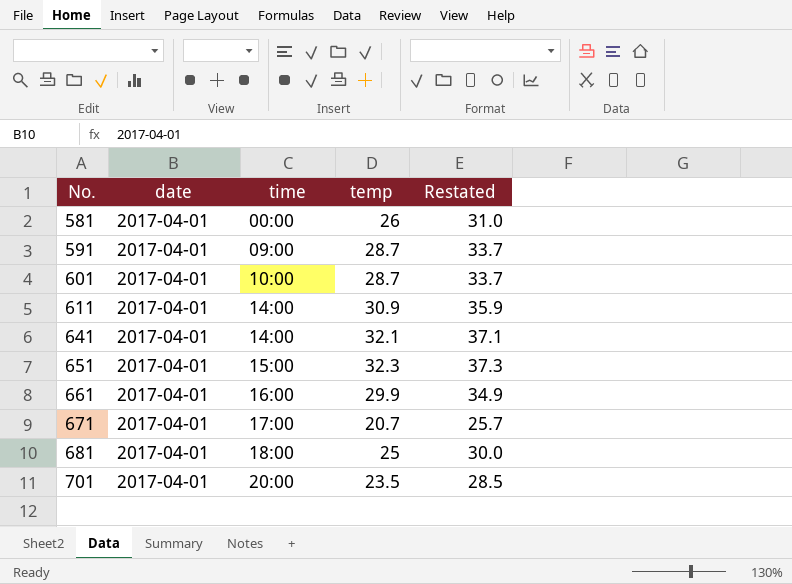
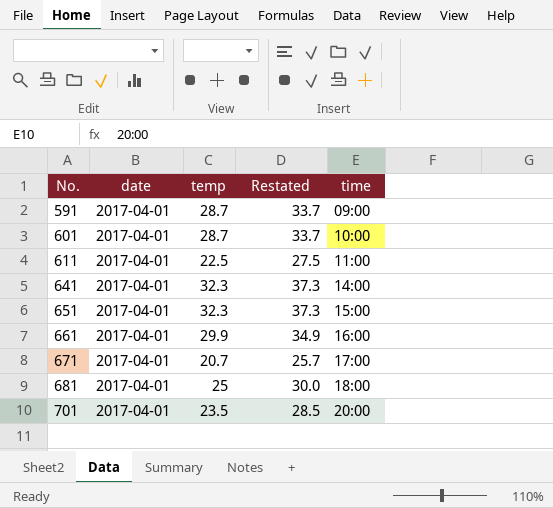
column time | position: 3 -> 5
row 581: 2017-04-01 | 00:00 | 26 | 31.0 -> none
611 | temp: 30.9 -> 22.5
611 | Restated: 35.9 -> 27.5
611 | time: 14:00 -> 11:00
641 | temp: 32.1 -> 32.3
641 | Restated: 37.1 -> 37.3

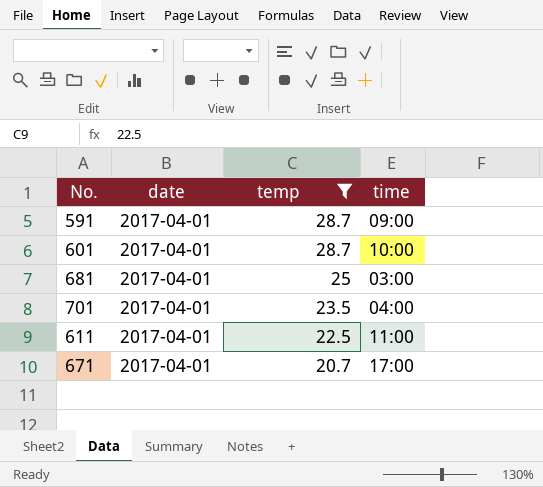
filter: none -> temp <= 28.7
row order: No. ascending -> temp descending
column Restated | formula: [temp] + 5 -> none
681 | time: 18:00 -> 03:00
701 | time: 20:00 -> 04:00

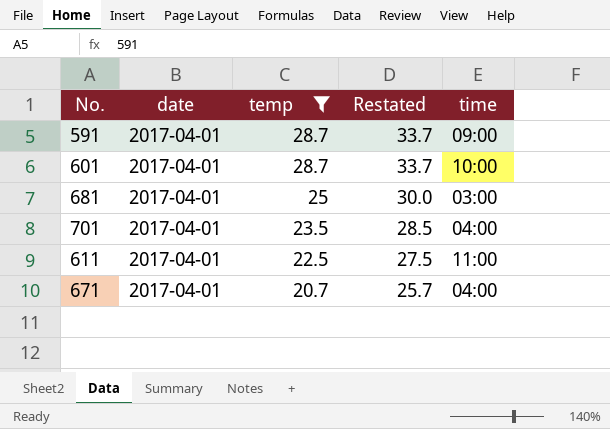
column Restated | formula: none -> [temp] + 5
671 | time: 17:00 -> 04:00

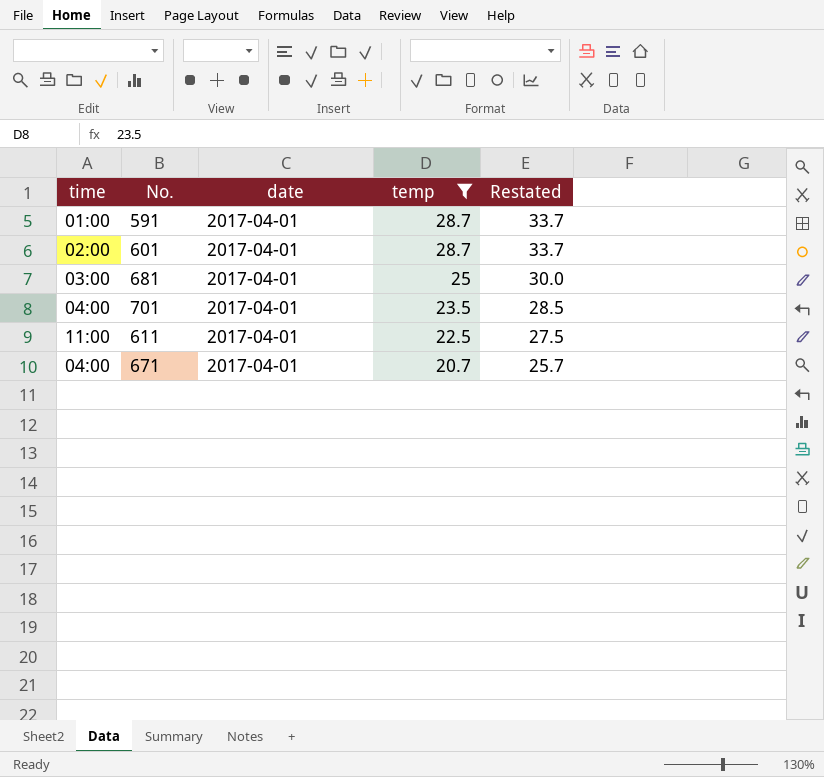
column time | position: 5 -> 1
591 | time: 09:00 -> 01:00
601 | time: 10:00 -> 02:00

